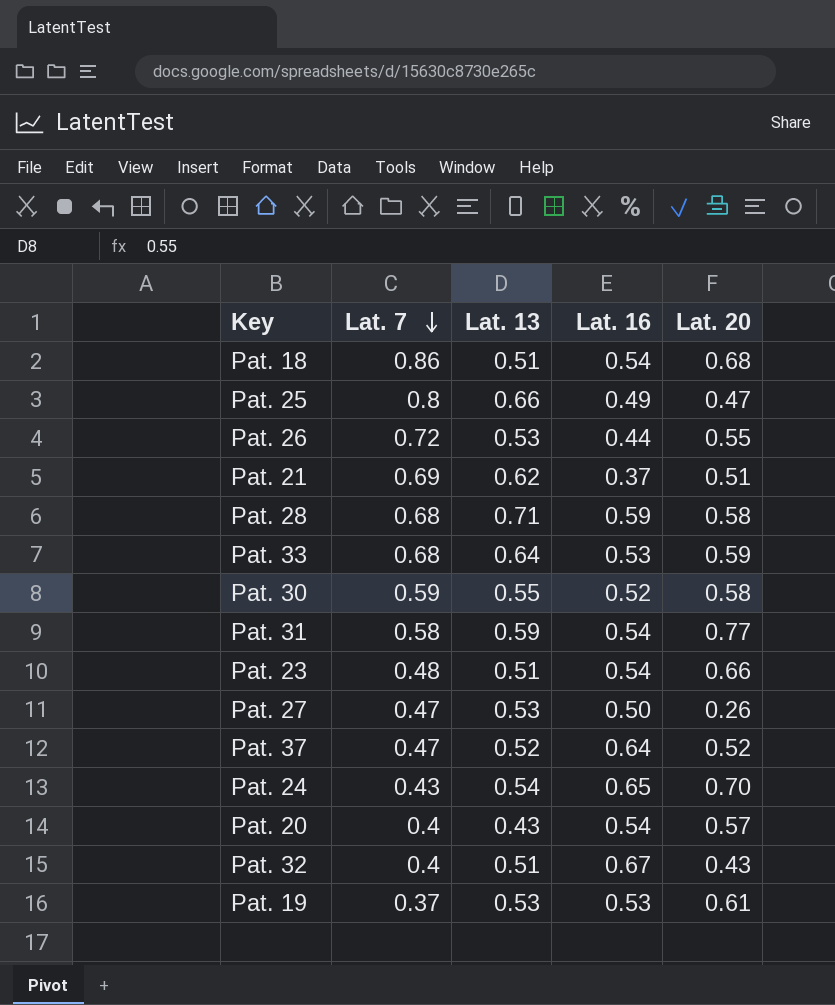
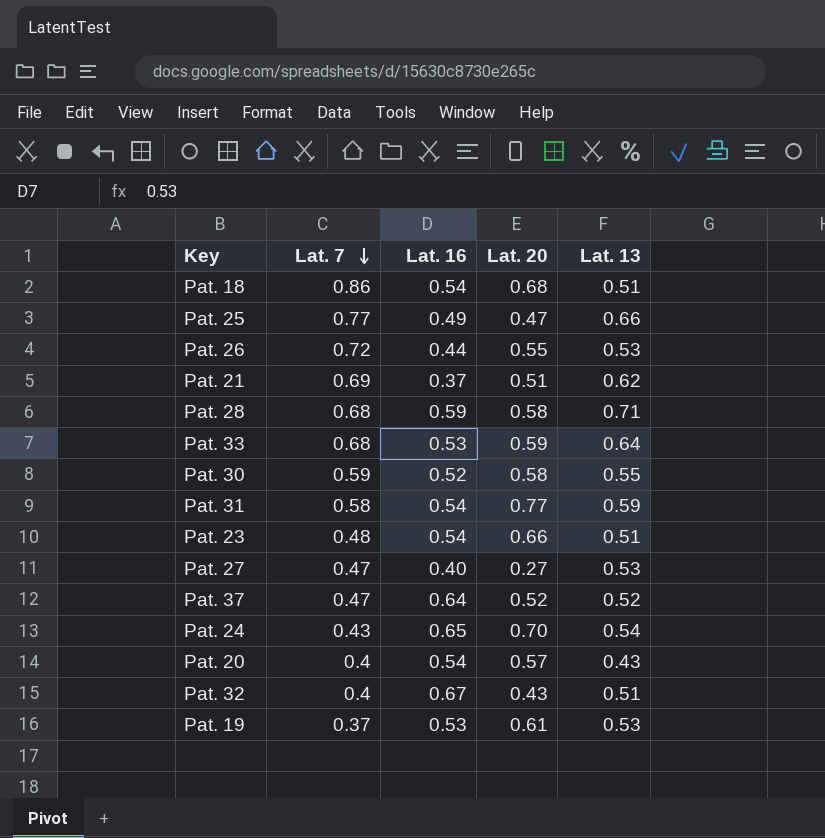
column Lat. 13 | position: 3 -> 5
Pat. 25 | Lat. 7: 0.8 -> 0.77
Pat. 27 | Lat. 16: 0.50 -> 0.40
Pat. 27 | Lat. 20: 0.26 -> 0.27

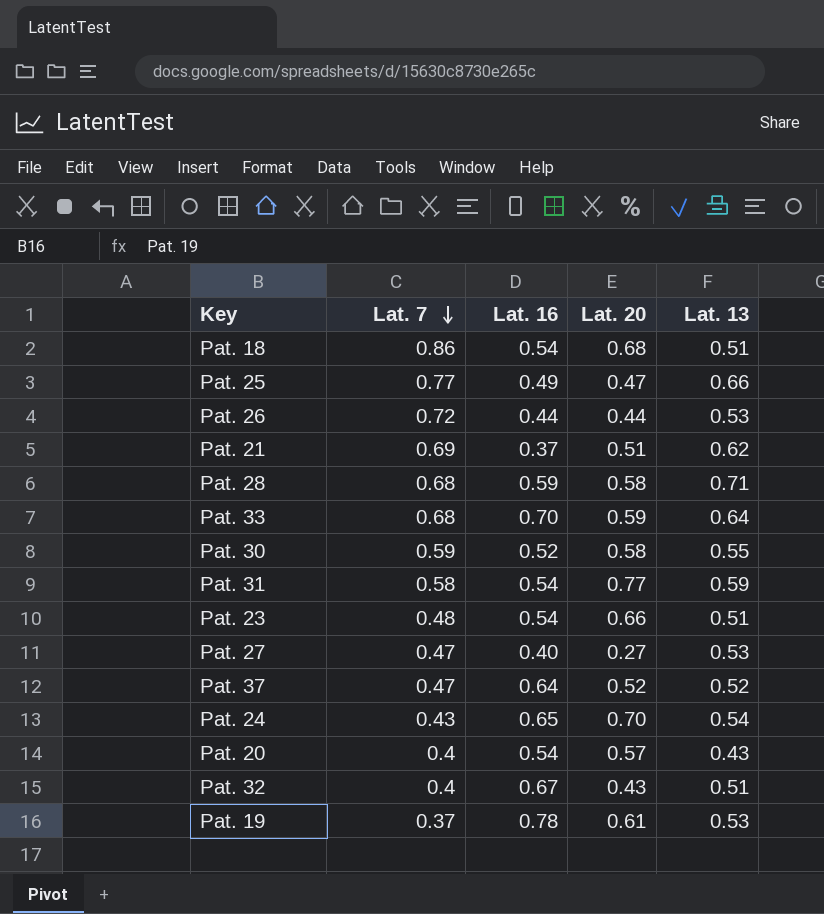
Pat. 26 | Lat. 20: 0.55 -> 0.44
Pat. 33 | Lat. 16: 0.53 -> 0.70
Pat. 19 | Lat. 16: 0.53 -> 0.78

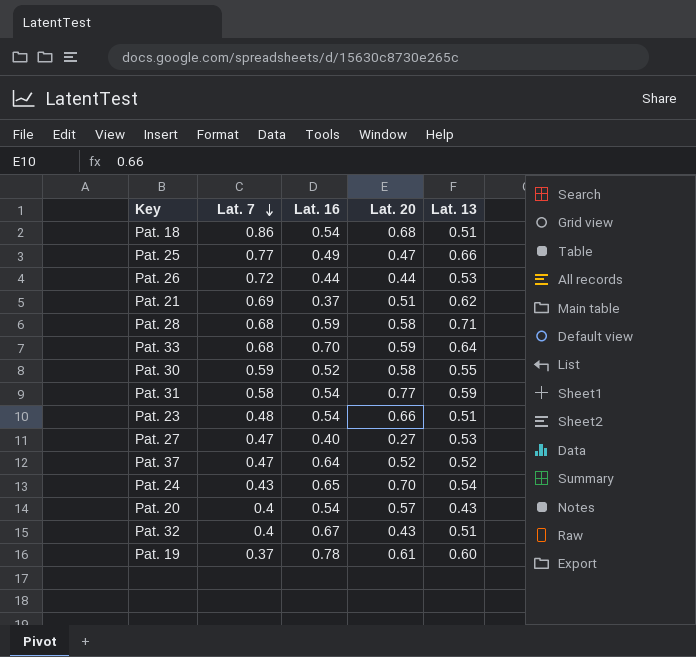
Pat. 19 | Lat. 13: 0.53 -> 0.60

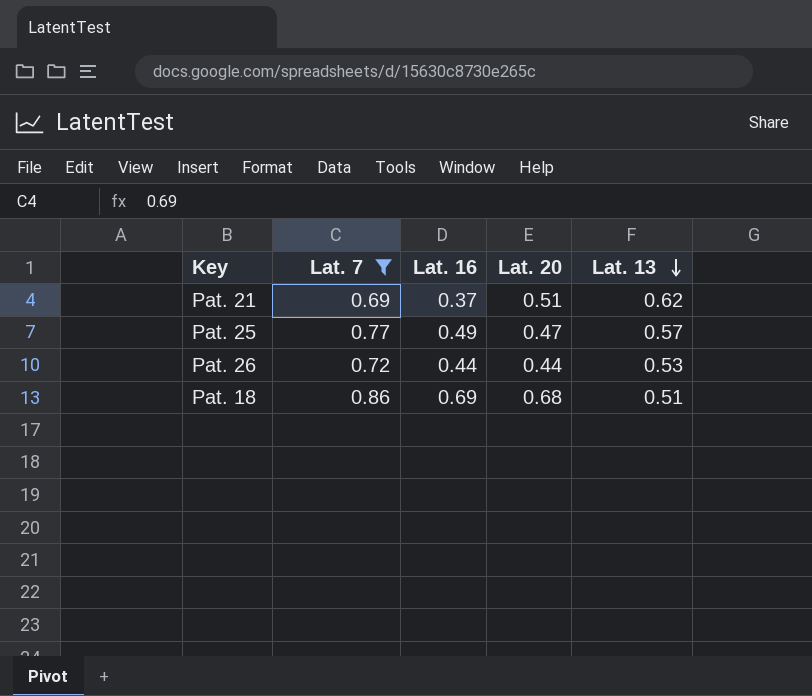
filter: none -> Lat. 7 >= 0.69
row order: Lat. 7 descending -> Lat. 13 descending
Pat. 25 | Lat. 13: 0.66 -> 0.57
Pat. 18 | Lat. 16: 0.54 -> 0.69

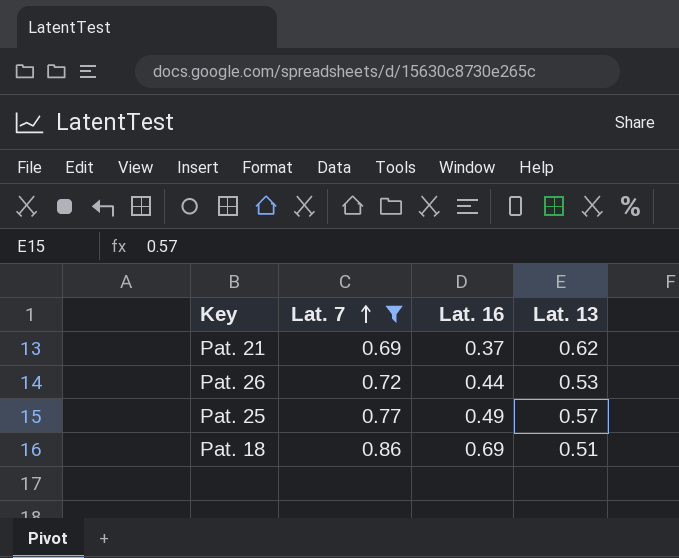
row order: Lat. 13 descending -> Lat. 7 ascending
column Lat. 20 | position: 4 -> none

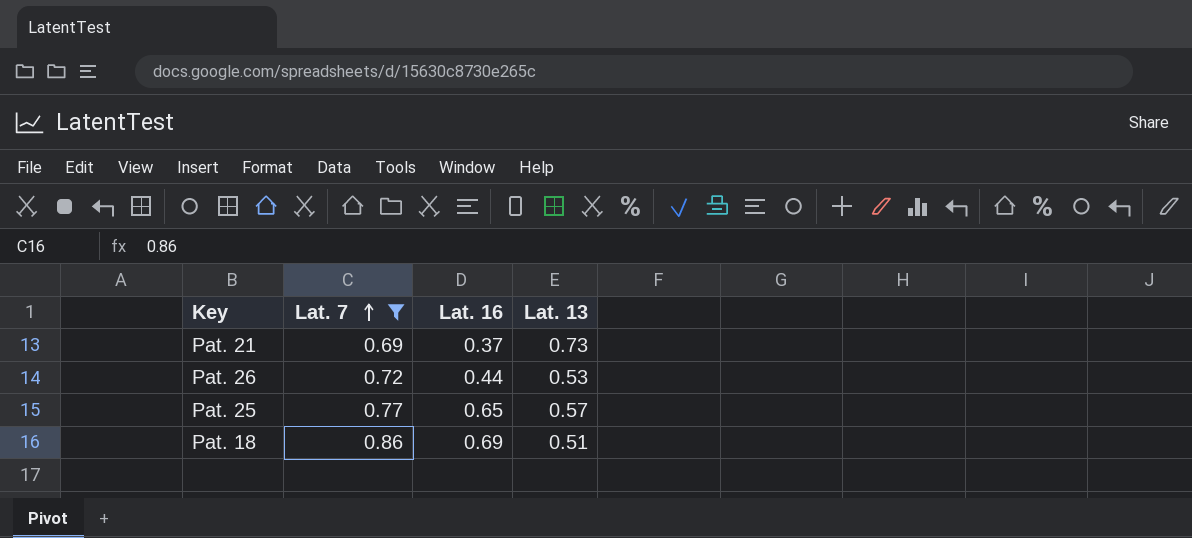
Pat. 21 | Lat. 13: 0.62 -> 0.73
Pat. 25 | Lat. 16: 0.49 -> 0.65

